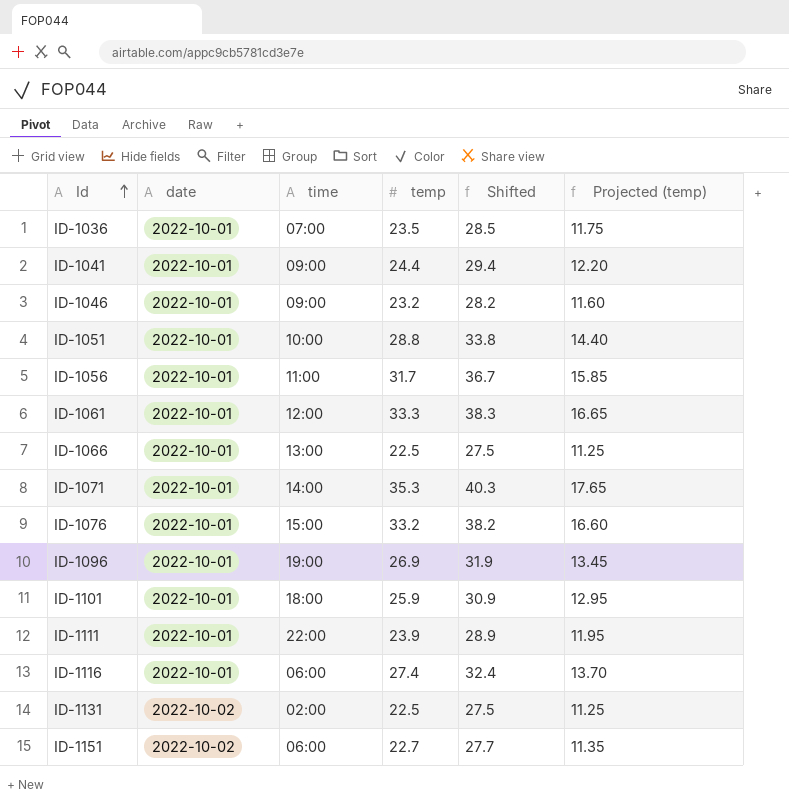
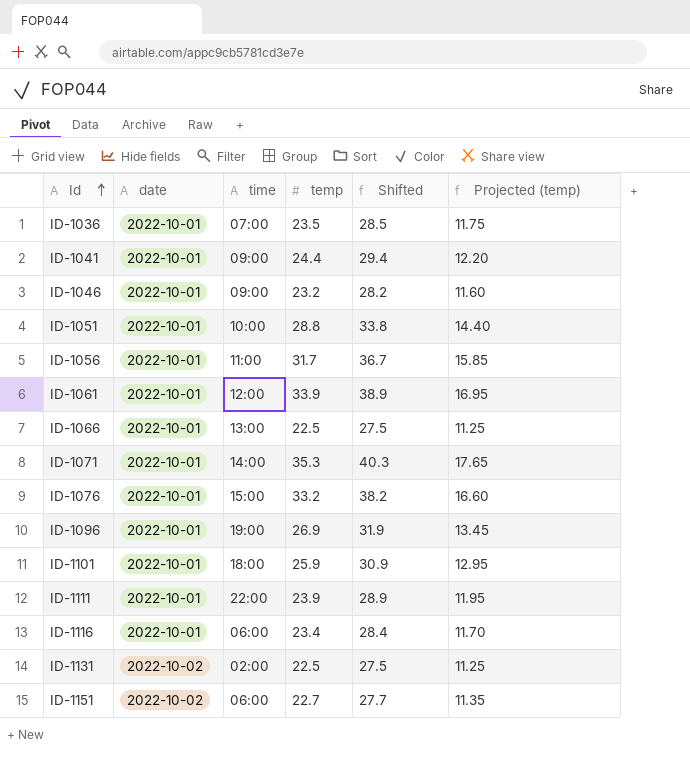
ID-1061 | temp: 33.3 -> 33.9
ID-1061 | Shifted: 38.3 -> 38.9
ID-1061 | Projected (temp): 16.65 -> 16.95
ID-1116 | temp: 27.4 -> 23.4
ID-1116 | Shifted: 32.4 -> 28.4
ID-1116 | Projected (temp): 13.70 -> 11.70

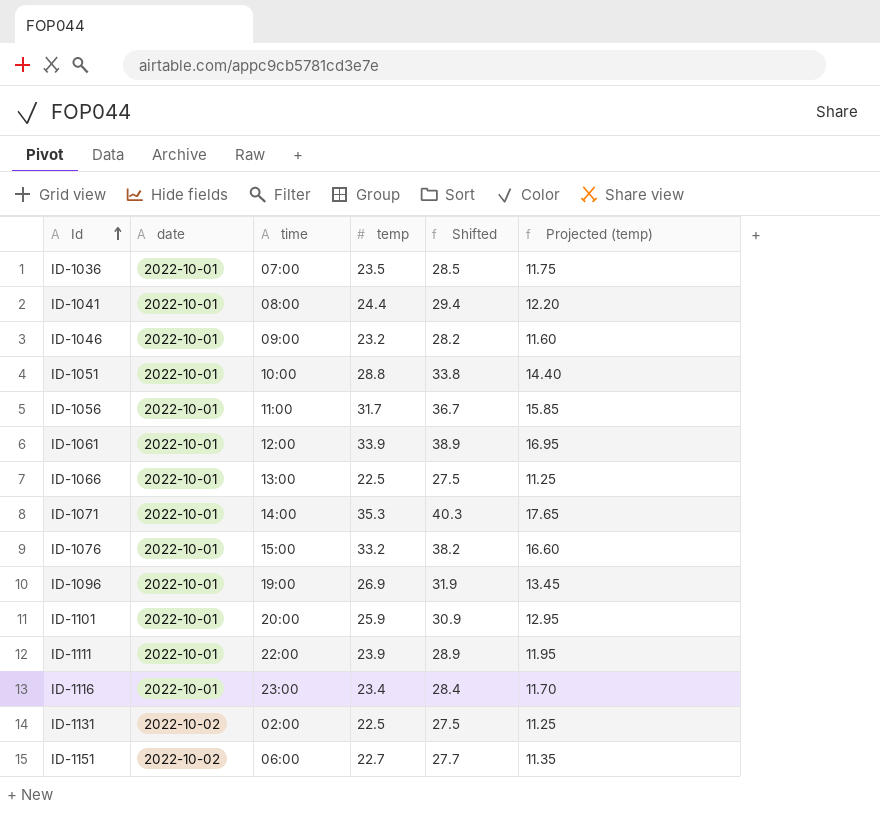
ID-1041 | time: 09:00 -> 08:00
ID-1101 | time: 18:00 -> 20:00
ID-1116 | time: 06:00 -> 23:00

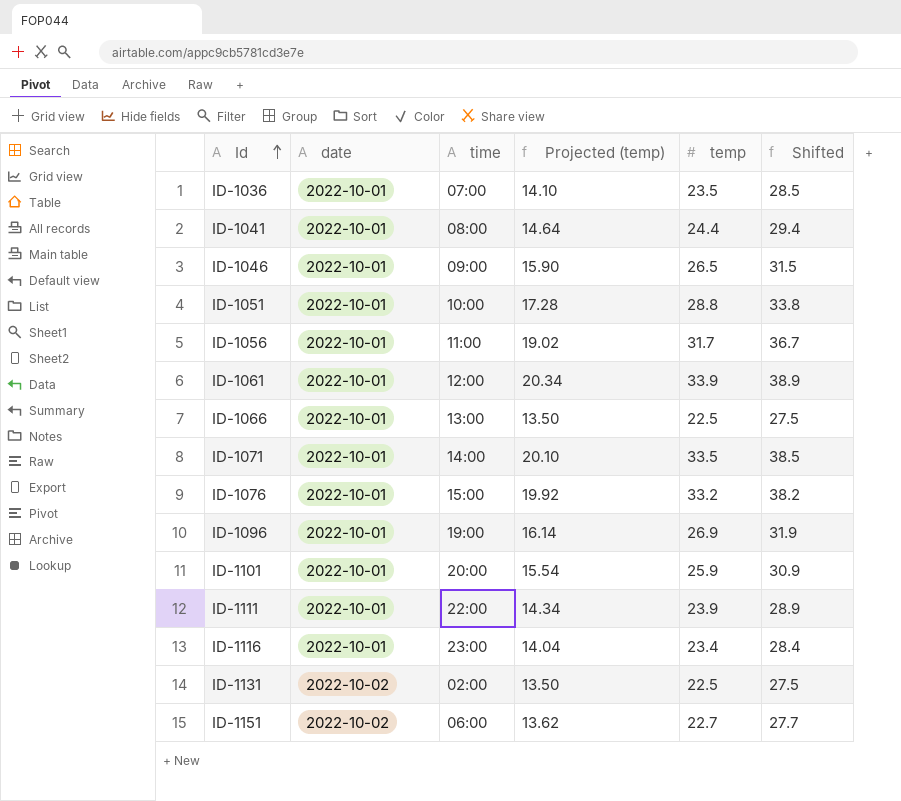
column Projected (temp) | formula: [temp] * 0.5 -> [temp] * 0.6
column Projected (temp) | position: 6 -> 4
ID-1046 | temp: 23.2 -> 26.5
ID-1046 | Shifted: 28.2 -> 31.5
ID-1071 | temp: 35.3 -> 33.5
ID-1071 | Shifted: 40.3 -> 38.5

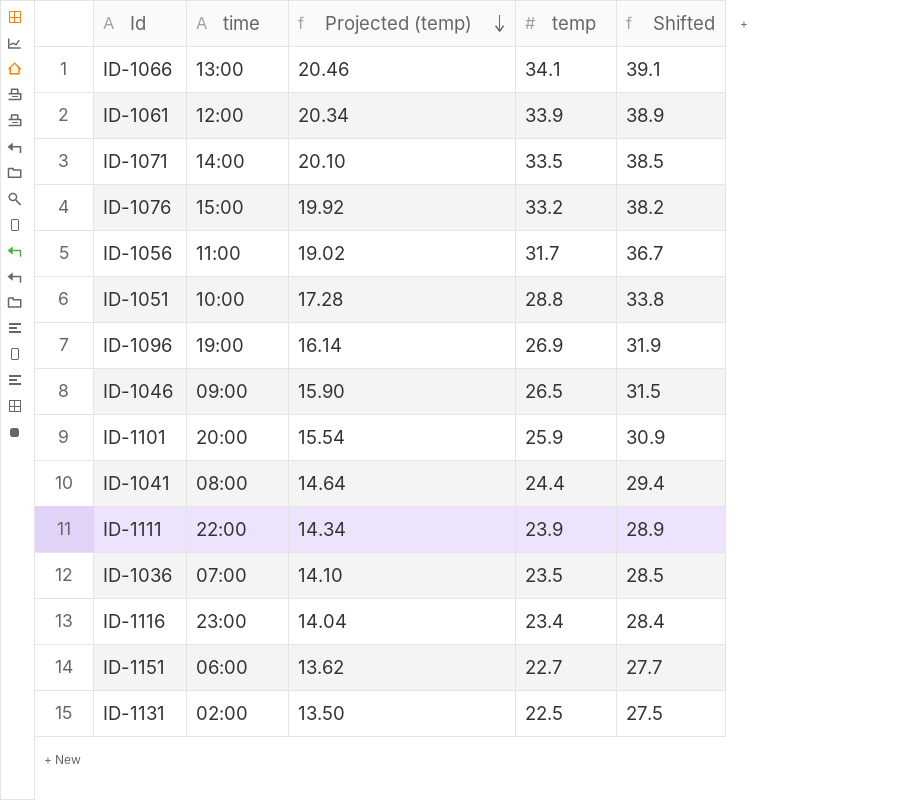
row order: Id ascending -> Projected (temp) descending
column date | position: 2 -> none
ID-1066 | Projected (temp): 13.50 -> 20.46
ID-1066 | temp: 22.5 -> 34.1
ID-1066 | Shifted: 27.5 -> 39.1

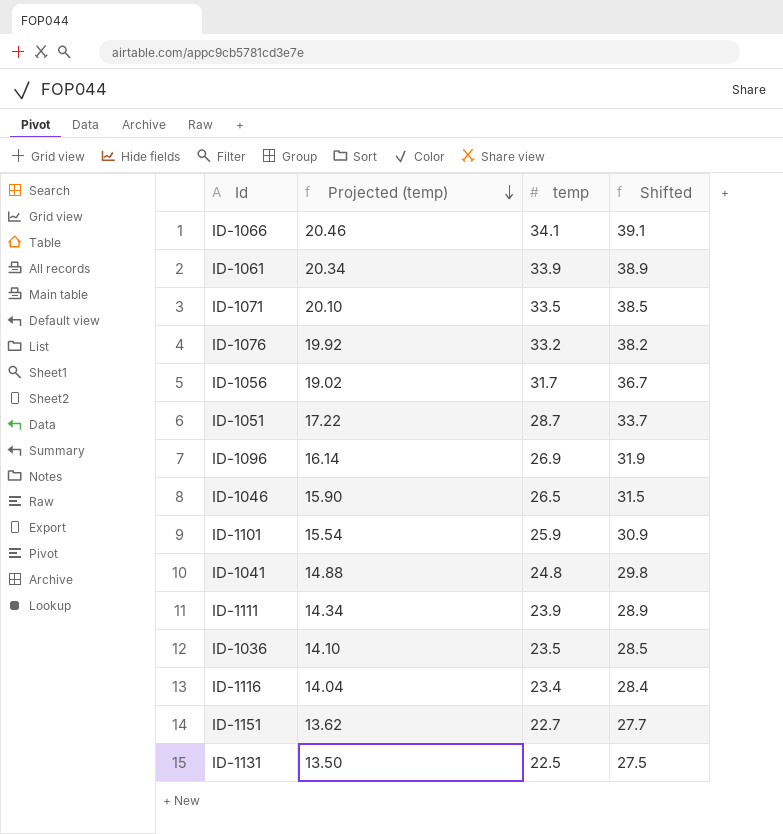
column time | position: 2 -> none
ID-1051 | Projected (temp): 17.28 -> 17.22
ID-1051 | temp: 28.8 -> 28.7
ID-1051 | Shifted: 33.8 -> 33.7
ID-1041 | Projected (temp): 14.64 -> 14.88
ID-1041 | temp: 24.4 -> 24.8
ID-1041 | Shifted: 29.4 -> 29.8

